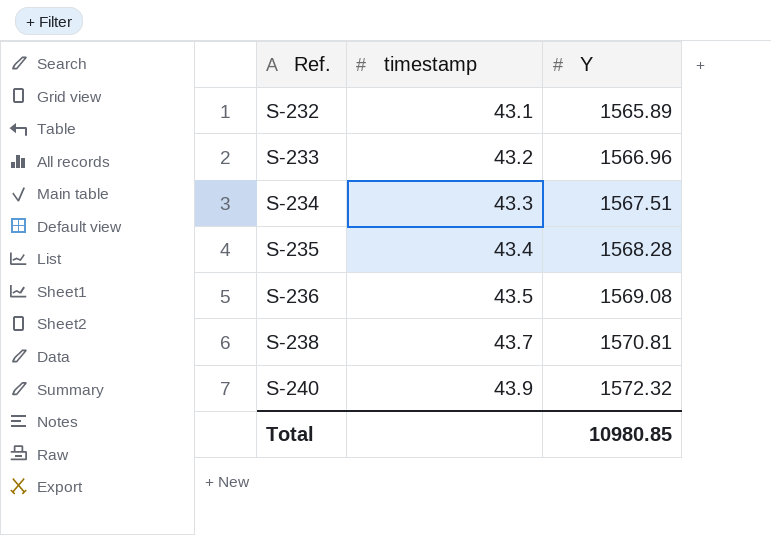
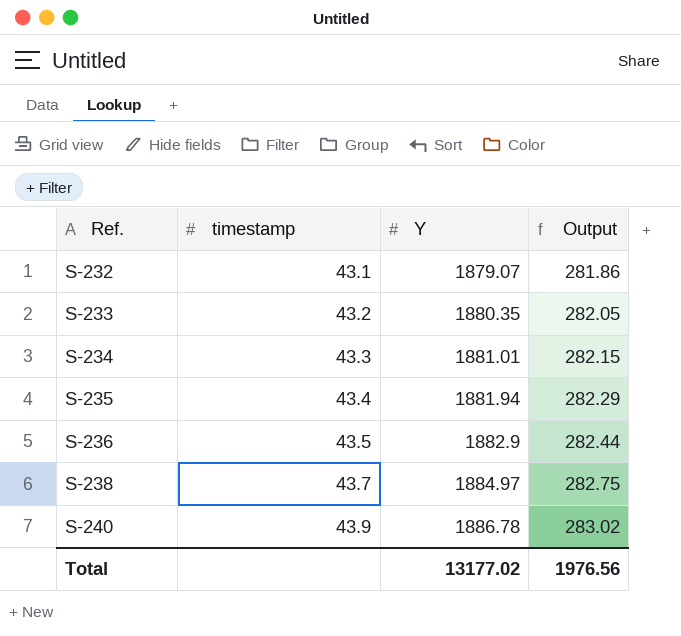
column Output | formula: none -> [Y] * 0.15
S-232 | Y: 1565.89 -> 1879.07
S-233 | Y: 1566.96 -> 1880.35
S-234 | Y: 1567.51 -> 1881.01
S-235 | Y: 1568.28 -> 1881.94
S-236 | Y: 1569.08 -> 1882.9
S-238 | Y: 1570.81 -> 1884.97
S-240 | Y: 1572.32 -> 1886.78
Total | Y: 10980.85 -> 13177.02

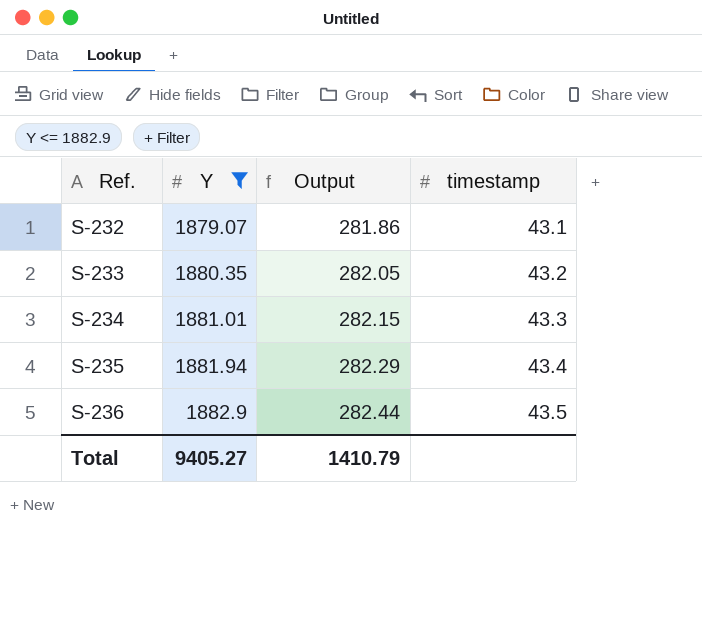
filter: none -> Y <= 1882.9
column timestamp | position: 2 -> 4
Total | Y: 13177.02 -> 9405.27
Total | Output: 1976.56 -> 1410.79

